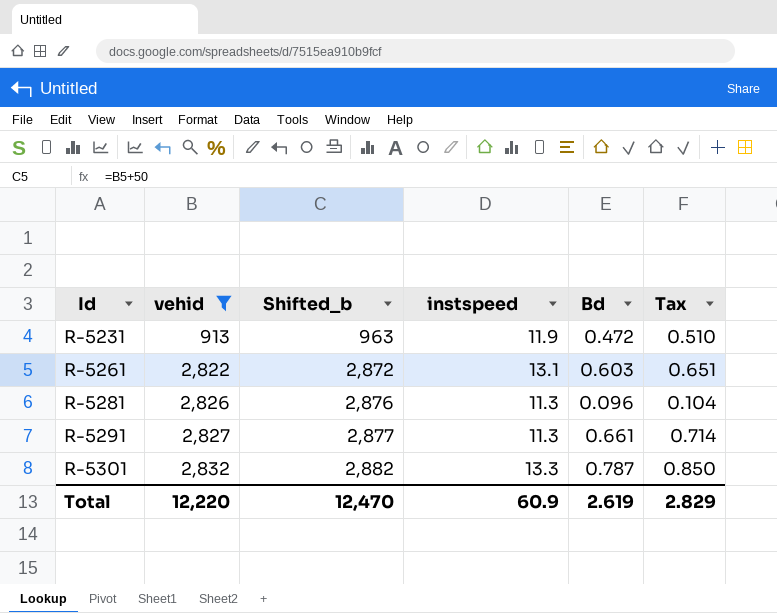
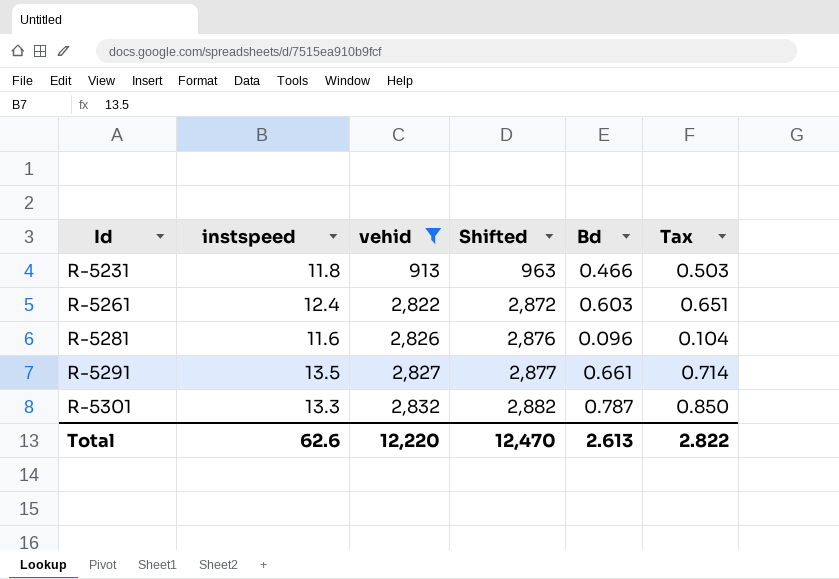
column instspeed | position: 4 -> 2
column name: Shifted_b -> Shifted
R-5231 | instspeed: 11.9 -> 11.8
R-5231 | Bd: 0.472 -> 0.466
R-5231 | Tax: 0.510 -> 0.503
R-5261 | instspeed: 13.1 -> 12.4
R-5281 | instspeed: 11.3 -> 11.6
R-5291 | instspeed: 11.3 -> 13.5
Total | instspeed: 60.9 -> 62.6
Total | Bd: 2.619 -> 2.613
Total | Tax: 2.829 -> 2.822

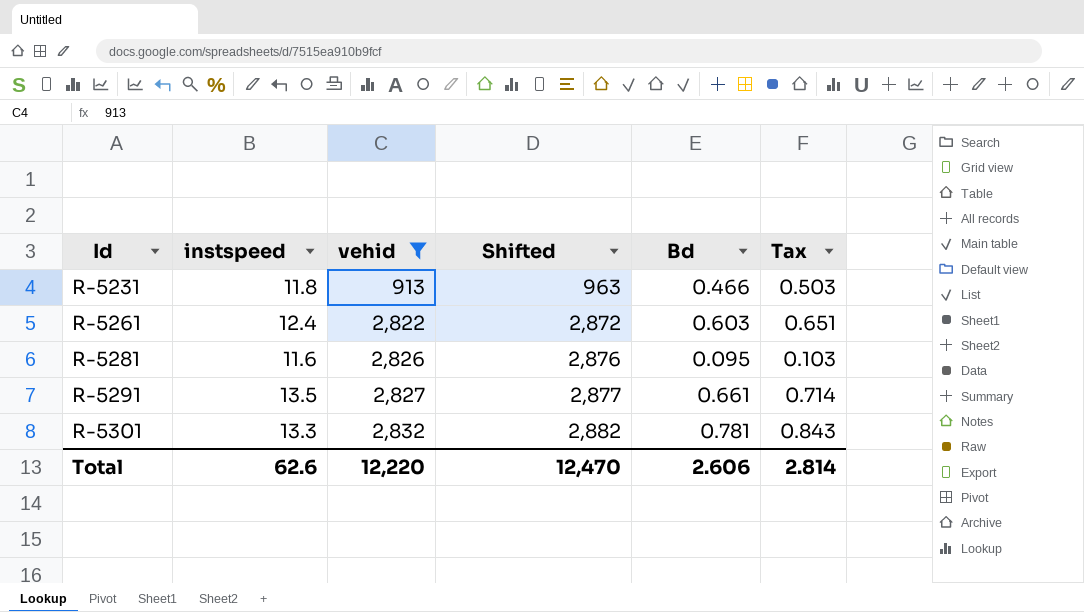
R-5281 | Bd: 0.096 -> 0.095
R-5281 | Tax: 0.104 -> 0.103
R-5301 | Bd: 0.787 -> 0.781
R-5301 | Tax: 0.850 -> 0.843
Total | Bd: 2.613 -> 2.606
Total | Tax: 2.822 -> 2.814

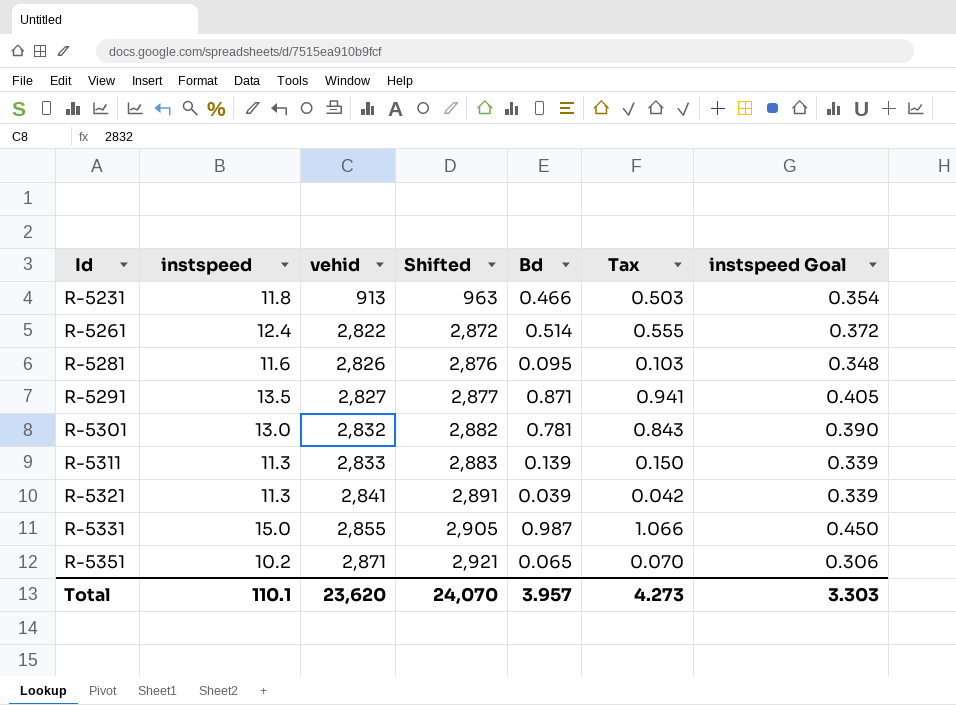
filter: vehid <= 2,832 -> none
column instspeed Goal | formula: none -> [instspeed] * 0.03
R-5261 | Bd: 0.603 -> 0.514
R-5261 | Tax: 0.651 -> 0.555
R-5291 | Bd: 0.661 -> 0.871
R-5291 | Tax: 0.714 -> 0.941
R-5301 | instspeed: 13.3 -> 13.0
Total | instspeed: 62.6 -> 110.1
Total | vehid: 12,220 -> 23,620
Total | Shifted: 12,470 -> 24,070
Total | Bd: 2.606 -> 3.957
Total | Tax: 2.814 -> 4.273

